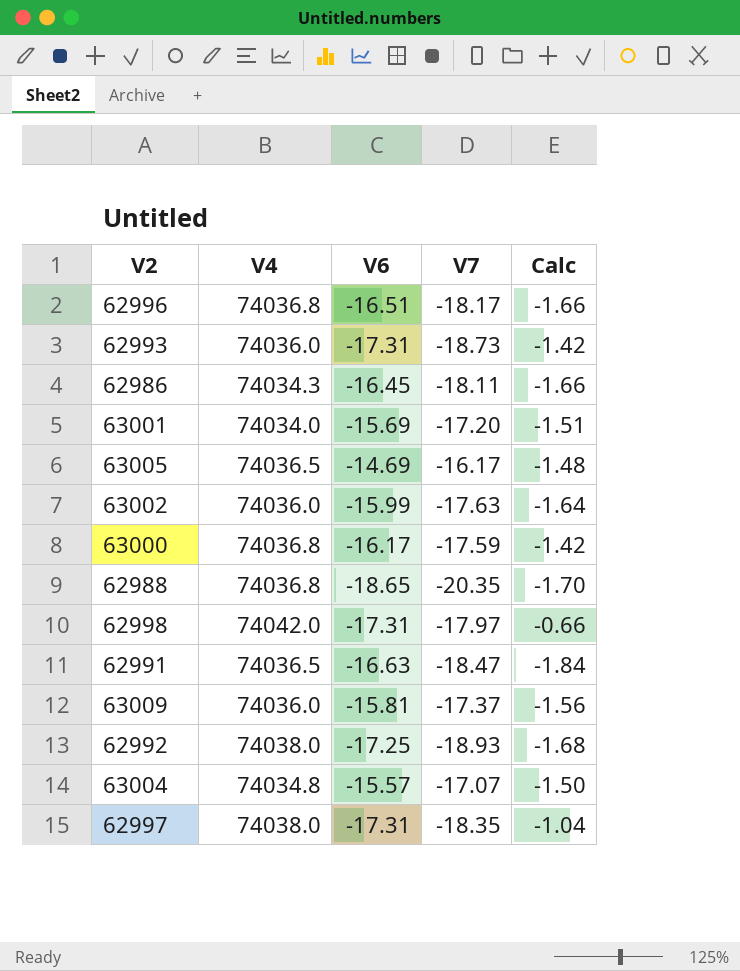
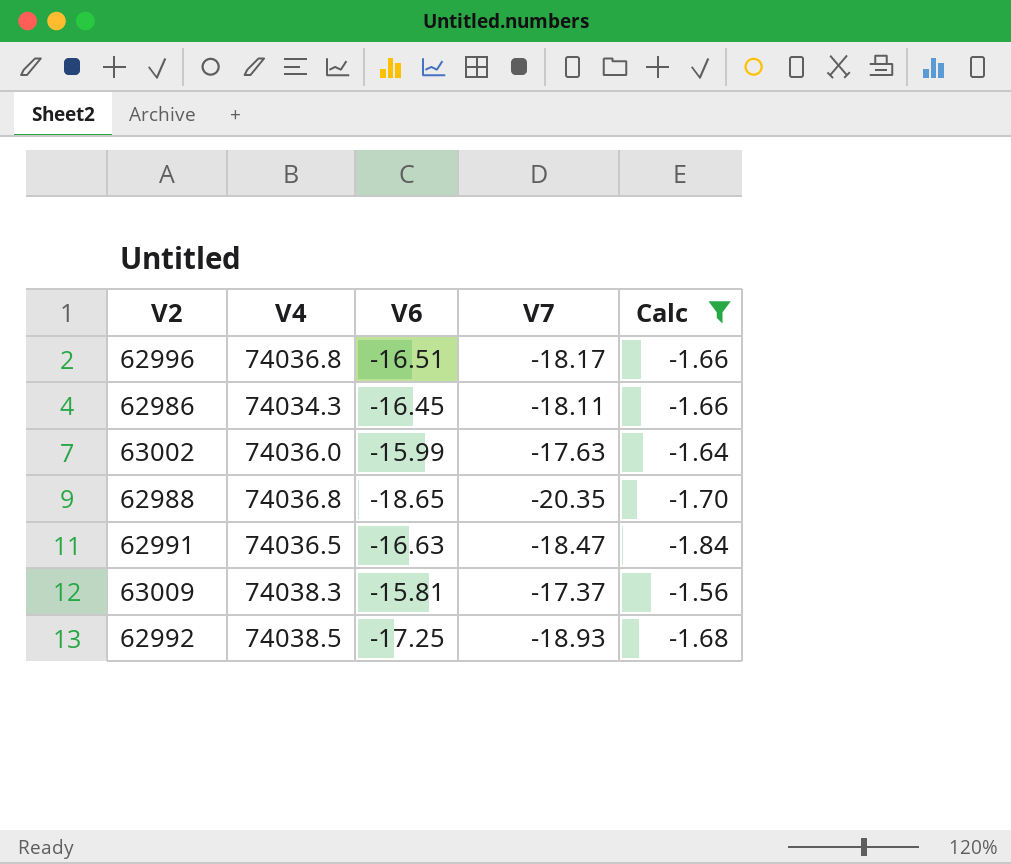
filter: none -> Calc <= -1.56
63009 | V4: 74036.0 -> 74038.3
62992 | V4: 74038.0 -> 74038.5

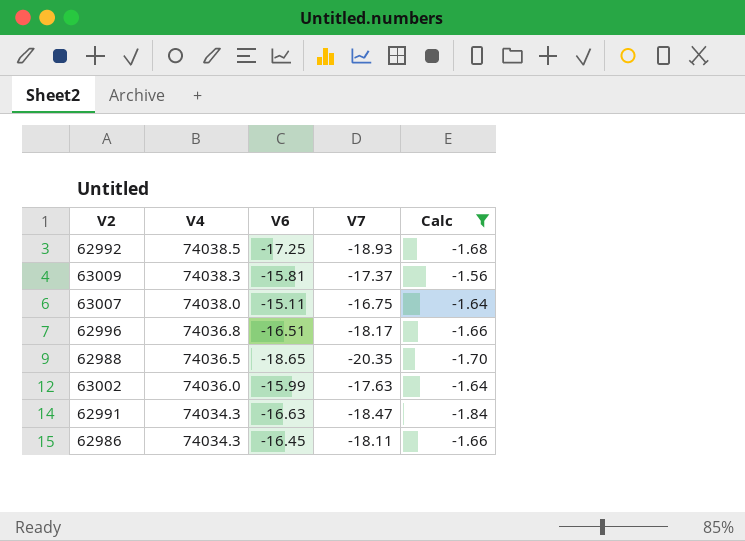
row order: none -> V4 descending
row 63007: none -> 74038.0 | -15.11 | -16.75 | -1.64
62988 | V4: 74036.8 -> 74036.5
62991 | V4: 74036.5 -> 74034.3

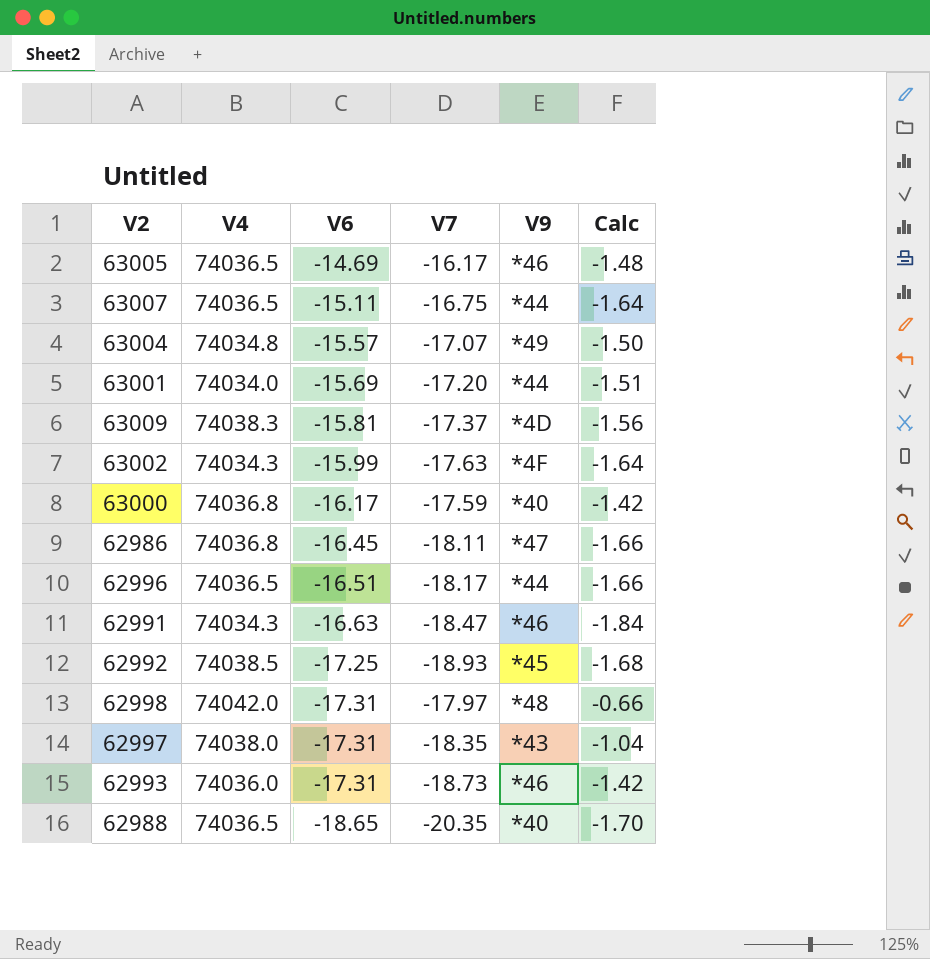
filter: Calc <= -1.56 -> none
row order: V4 descending -> V6 descending
column V9 | position: none -> 5
63007 | V4: 74038.0 -> 74036.5
63002 | V4: 74036.0 -> 74034.3
62986 | V4: 74034.3 -> 74036.8
62996 | V4: 74036.8 -> 74036.5

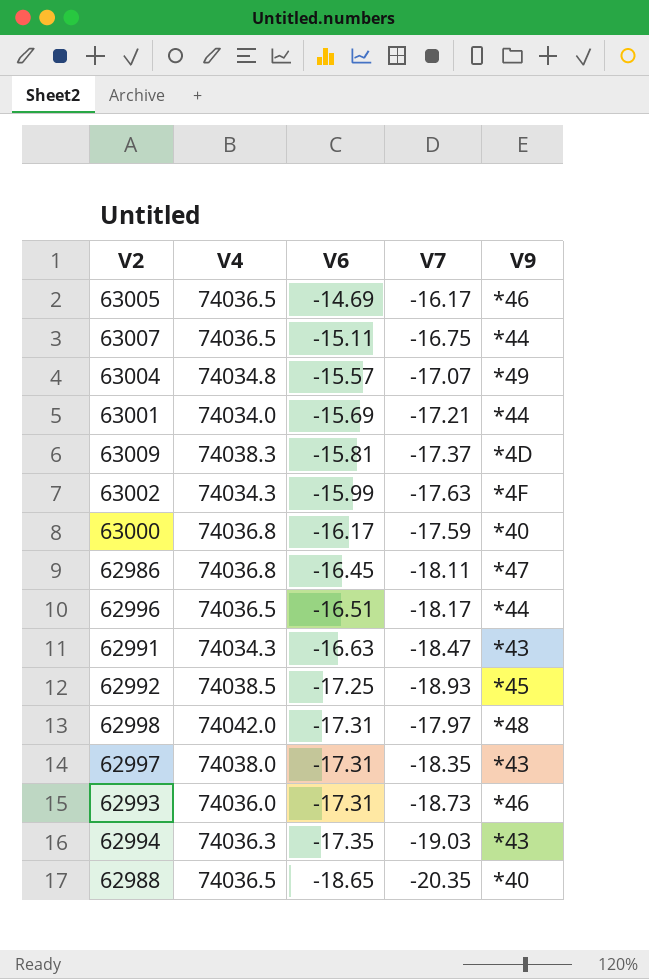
column Calc | formula: [V7] - [V6] -> none
63001 | V7: -17.20 -> -17.21
62991 | V9: *46 -> *43
row 62994: none -> 74036.3 | -17.35 | -19.03 | *43

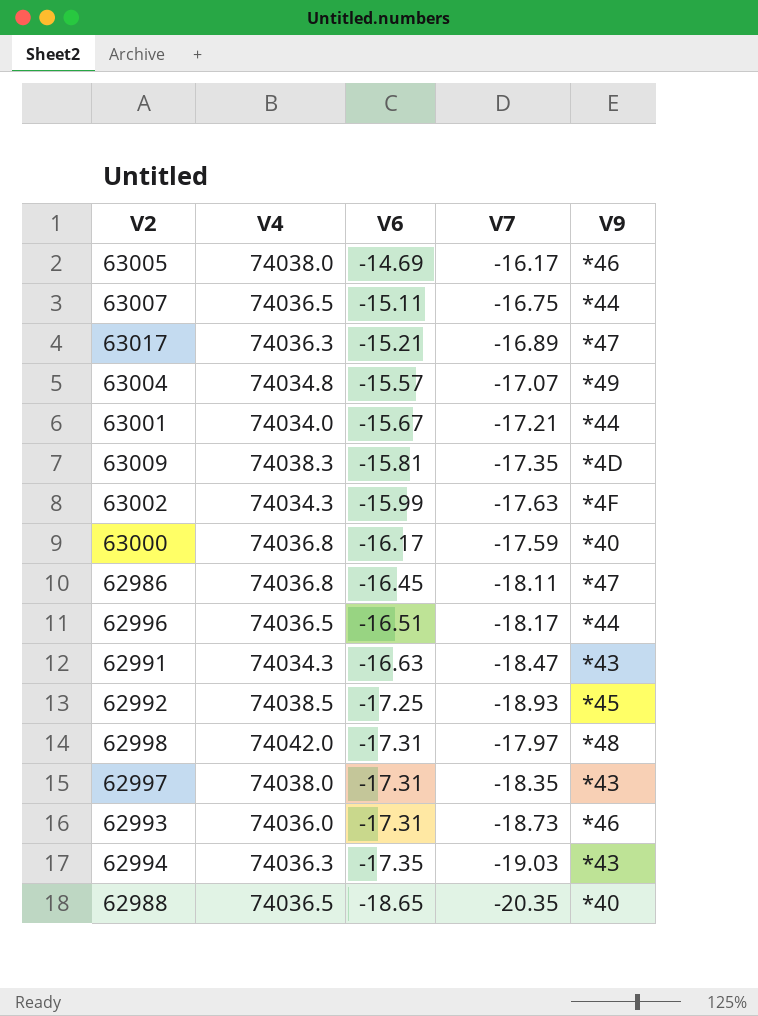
63005 | V4: 74036.5 -> 74038.0
row 63017: none -> 74036.3 | -15.21 | -16.89 | *47
63001 | V6: -15.69 -> -15.67
63009 | V7: -17.37 -> -17.35

